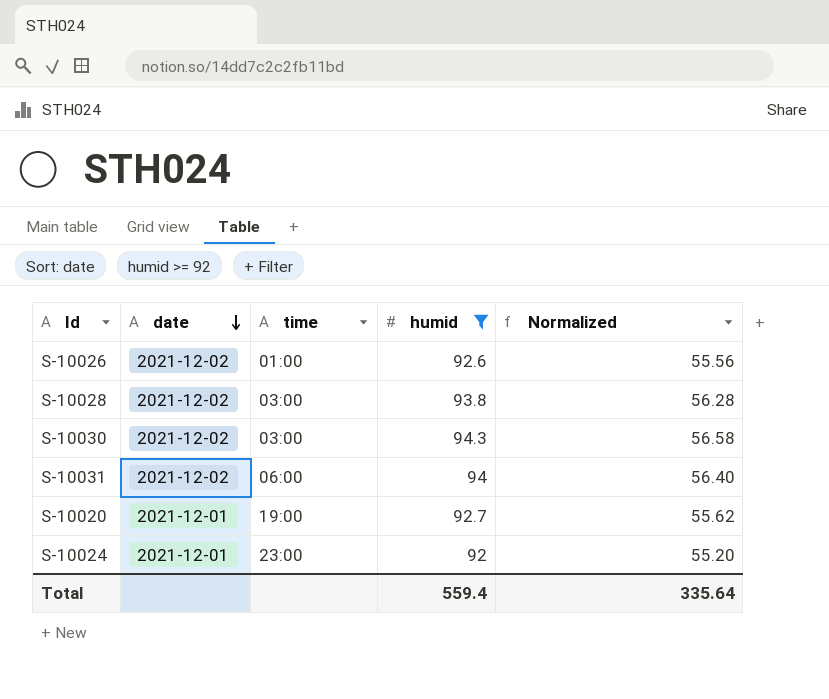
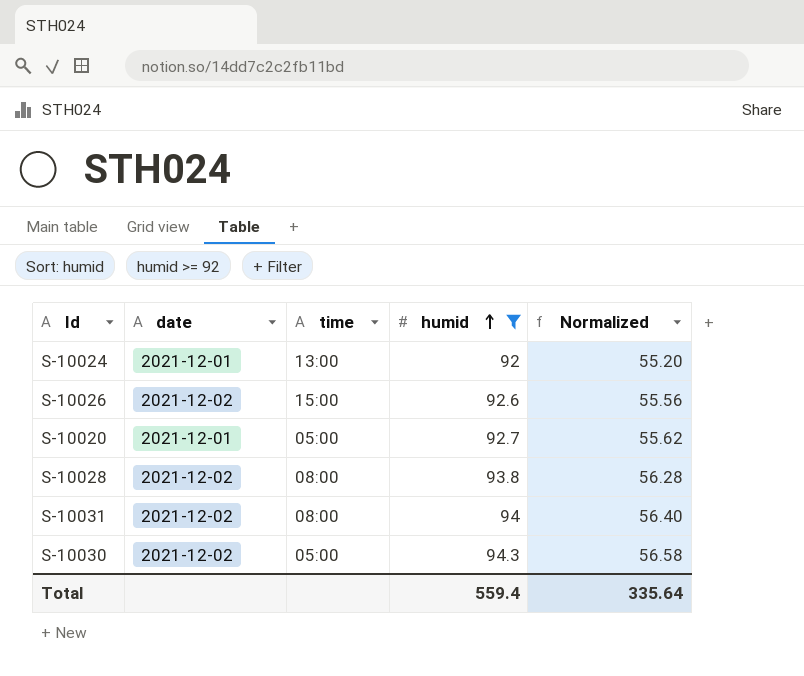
row order: date descending -> humid ascending
S-10024 | time: 23:00 -> 13:00
S-10026 | time: 01:00 -> 15:00
S-10020 | time: 19:00 -> 05:00
S-10028 | time: 03:00 -> 08:00
S-10031 | time: 06:00 -> 08:00
S-10030 | time: 03:00 -> 05:00

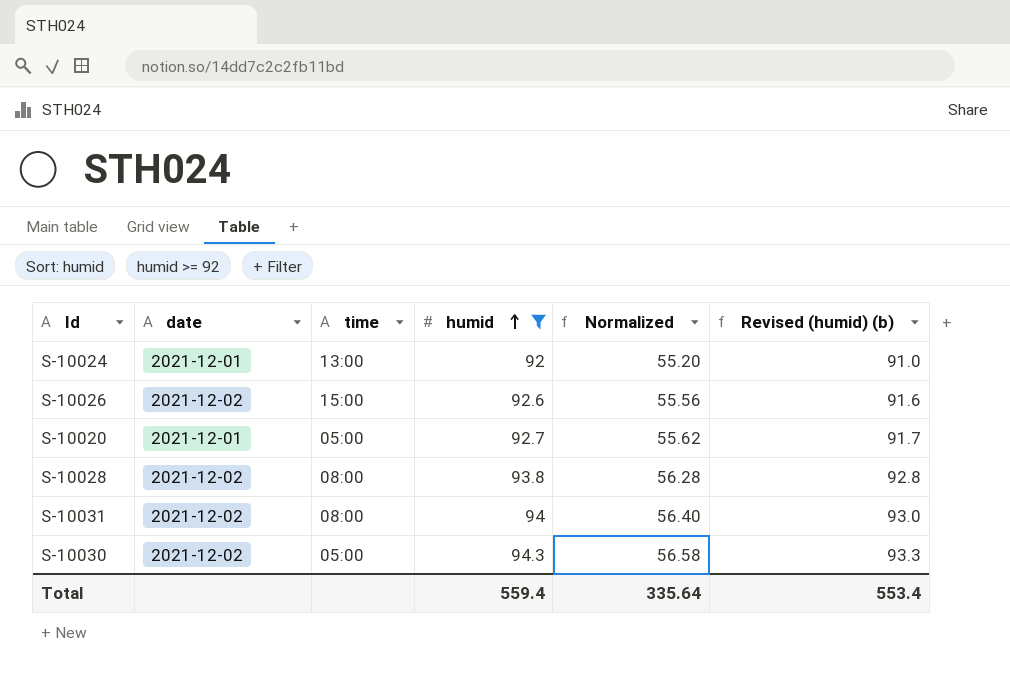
column Revised (humid) (b) | formula: none -> [humid] - 1

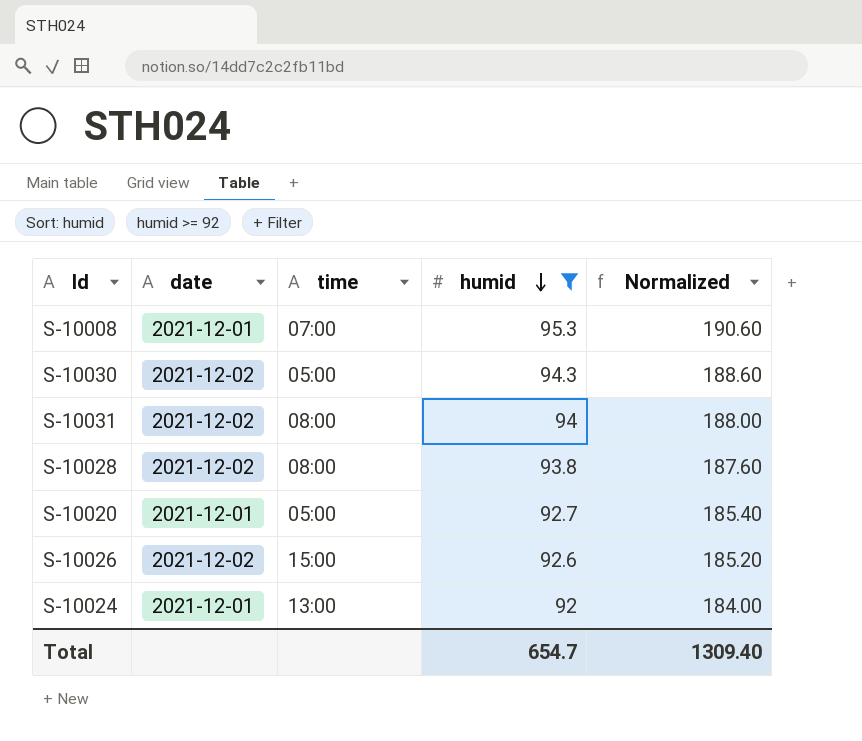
row order: humid ascending -> humid descending
column Revised (humid) (b) | formula: [humid] - 1 -> none
column Normalized | formula: [humid] * 0.6 -> [humid] * 2
row S-10008: none -> 2021-12-01 | 07:00 | 95.3 | 190.60
Total | humid: 559.4 -> 654.7
Total | Normalized: 335.64 -> 1309.40

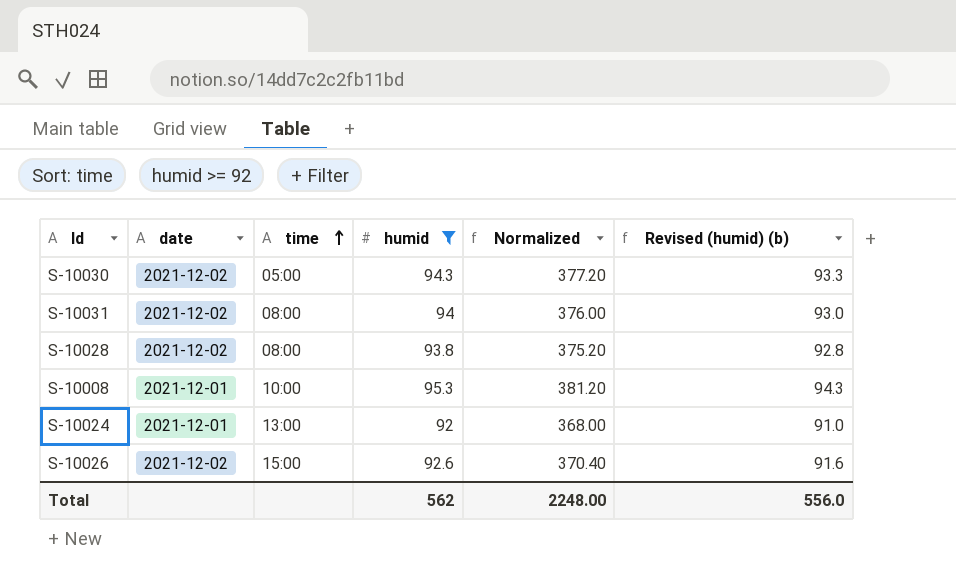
row order: humid descending -> time ascending
column Normalized | formula: [humid] * 2 -> [humid] * 4
column Revised (humid) (b) | formula: none -> [humid] - 1
row S-10020: 2021-12-01 | 05:00 | 92.7 | 185.40 -> none
S-10008 | time: 07:00 -> 10:00
Total | humid: 654.7 -> 562
Total | Normalized: 1309.40 -> 2248.00

